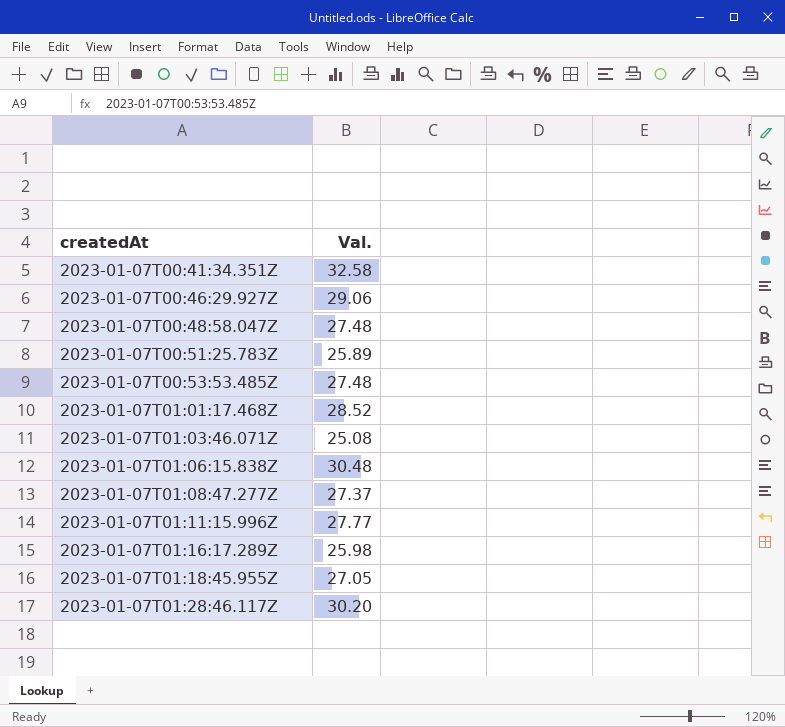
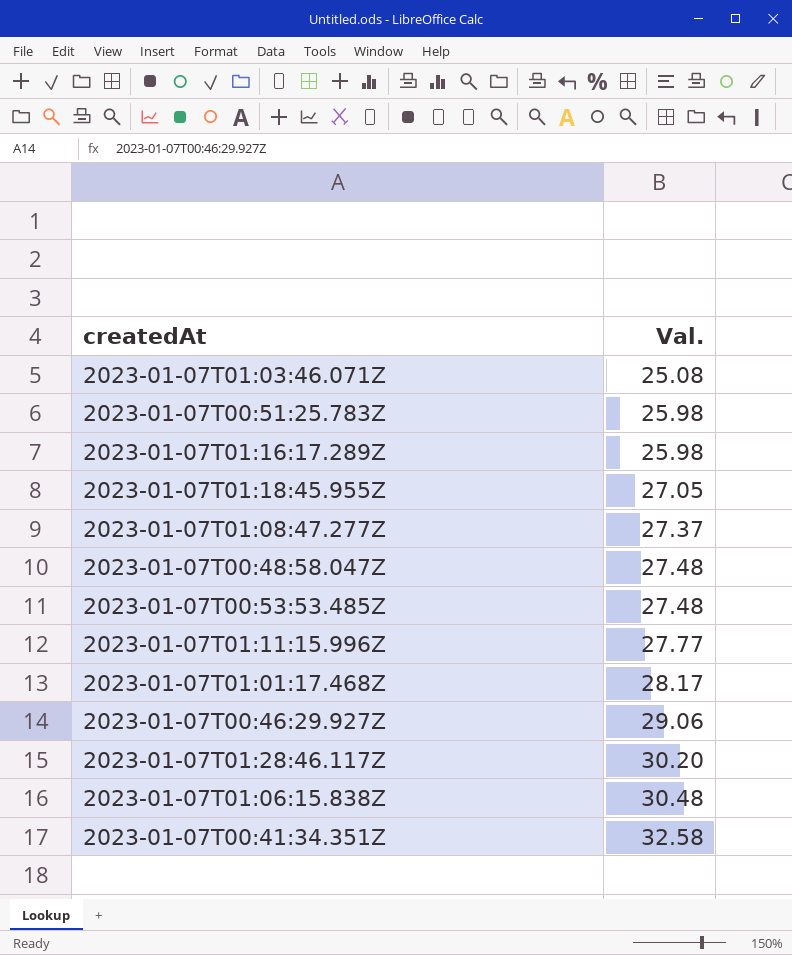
row order: createdAt ascending -> Val. ascending
2023-01-07T00:51:25.783Z | Val.: 25.89 -> 25.98
2023-01-07T01:01:17.468Z | Val.: 28.52 -> 28.17

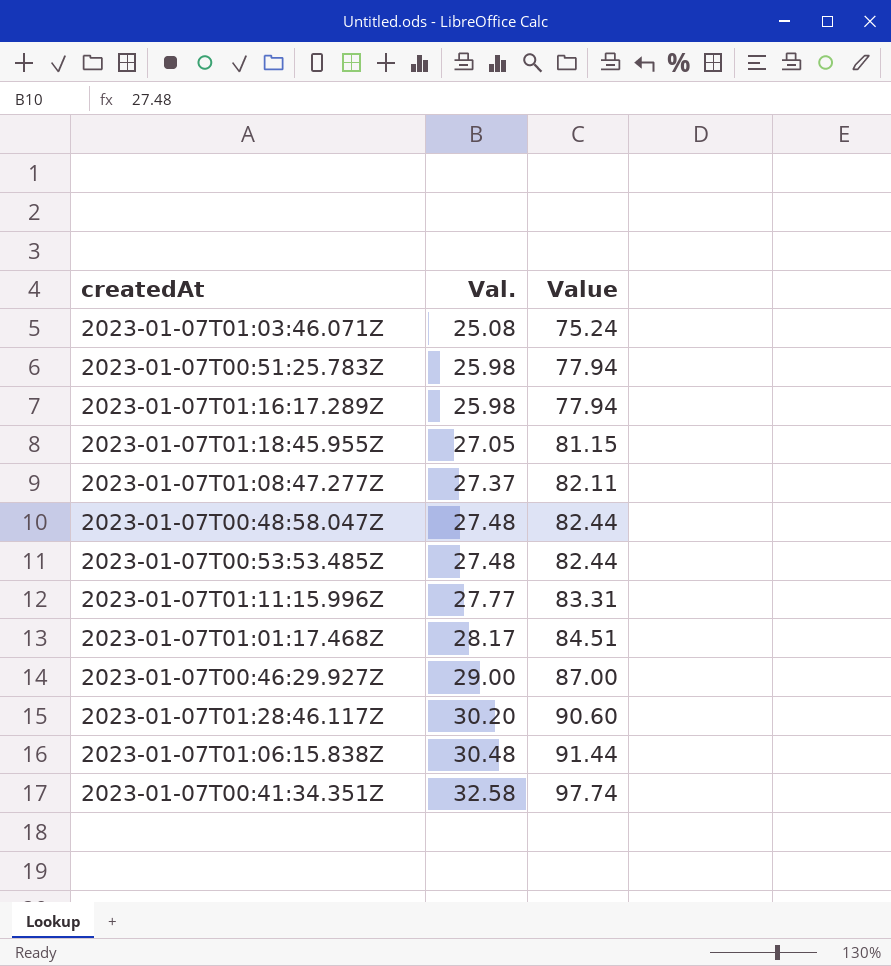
column Value | formula: none -> [Val.] * 3
2023-01-07T00:46:29.927Z | Val.: 29.06 -> 29.00

